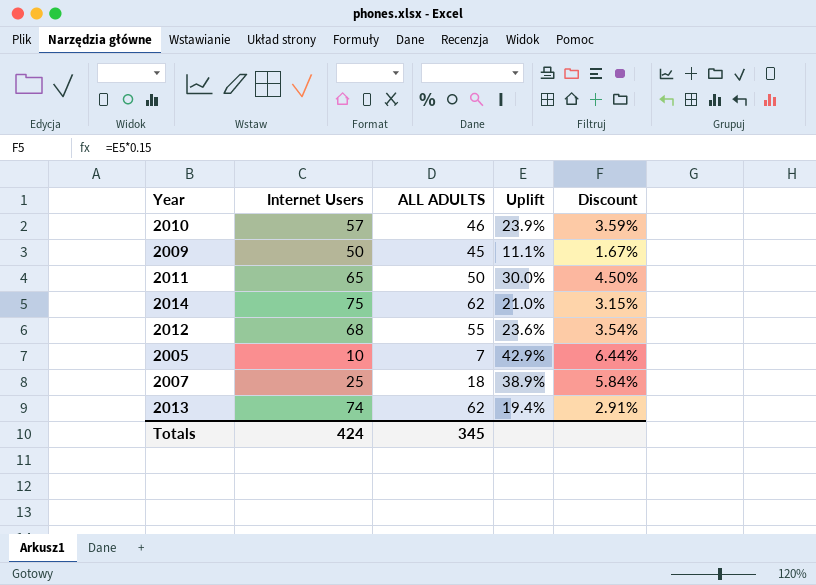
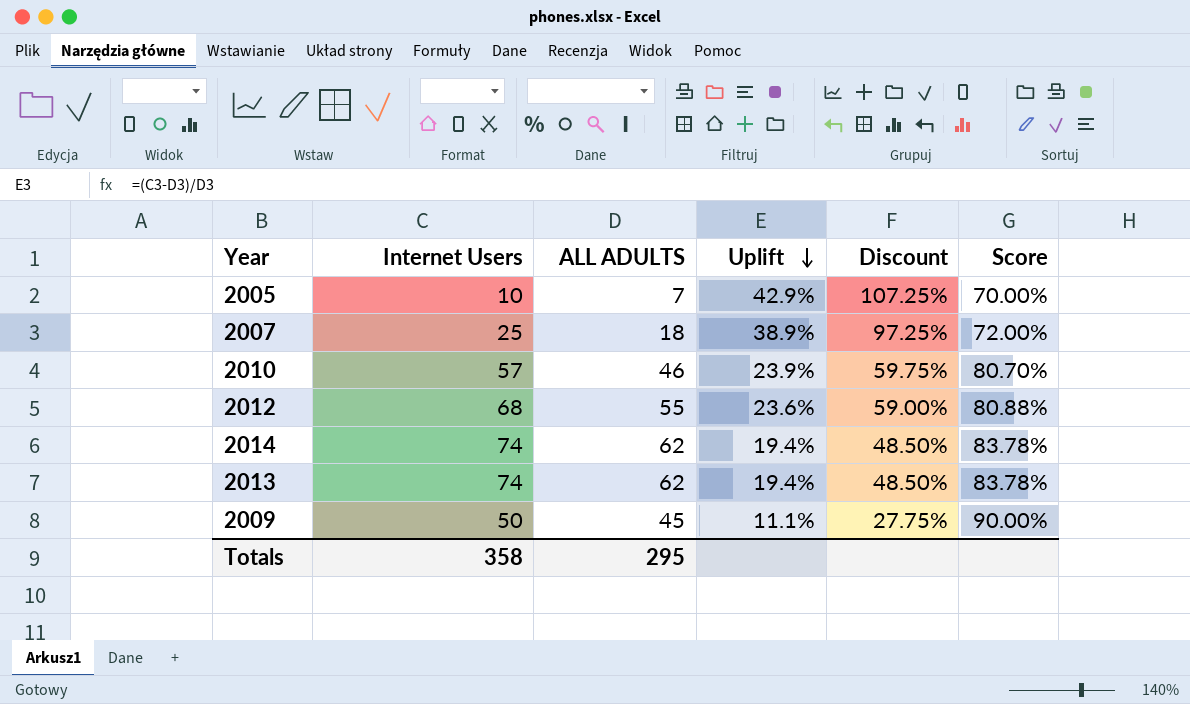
row order: none -> Uplift descending
column Discount | formula: [Uplift] * 0.15 -> [Uplift] * 2.5
column Score | formula: none -> [ALL ADULTS] / [Internet Users]
row 2011: 65 | 50 | 30.0% | 4.50% -> none
2014 | Internet Users: 75 -> 74
2014 | Uplift: 21.0% -> 19.4%
Totals | Internet Users: 424 -> 358
Totals | ALL ADULTS: 345 -> 295

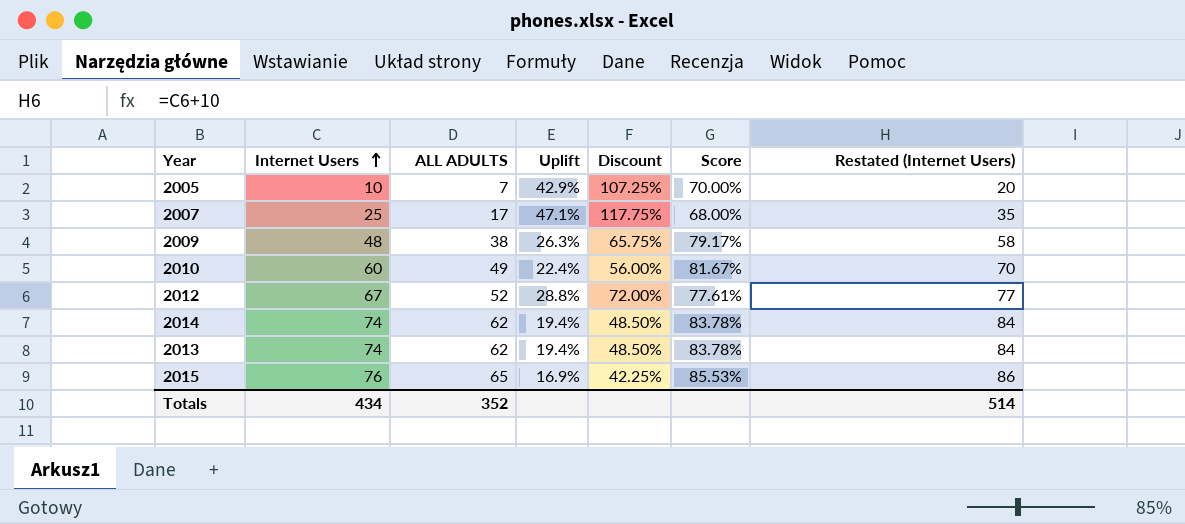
row order: Uplift descending -> Internet Users ascending
column Restated (Internet Users) | formula: none -> [Internet Users] + 10
2007 | ALL ADULTS: 18 -> 17
2007 | Uplift: 38.9% -> 47.1%
2007 | Discount: 97.25% -> 117.75%
2007 | Score: 72.00% -> 68.00%
2009 | Internet Users: 50 -> 48
2009 | ALL ADULTS: 45 -> 38
2009 | Uplift: 11.1% -> 26.3%
2009 | Discount: 27.75% -> 65.75%
2009 | Score: 90.00% -> 79.17%
2010 | Internet Users: 57 -> 60
2010 | ALL ADULTS: 46 -> 49
2010 | Uplift: 23.9% -> 22.4%
2010 | Discount: 59.75% -> 56.00%
2010 | Score: 80.70% -> 81.67%
2012 | Internet Users: 68 -> 67
2012 | ALL ADULTS: 55 -> 52
2012 | Uplift: 23.6% -> 28.8%
2012 | Discount: 59.00% -> 72.00%
2012 | Score: 80.88% -> 77.61%
row 2015: none -> 76 | 65 | 16.9% | 42.25% | 85.53% | 86
Totals | Internet Users: 358 -> 434
Totals | ALL ADULTS: 295 -> 352

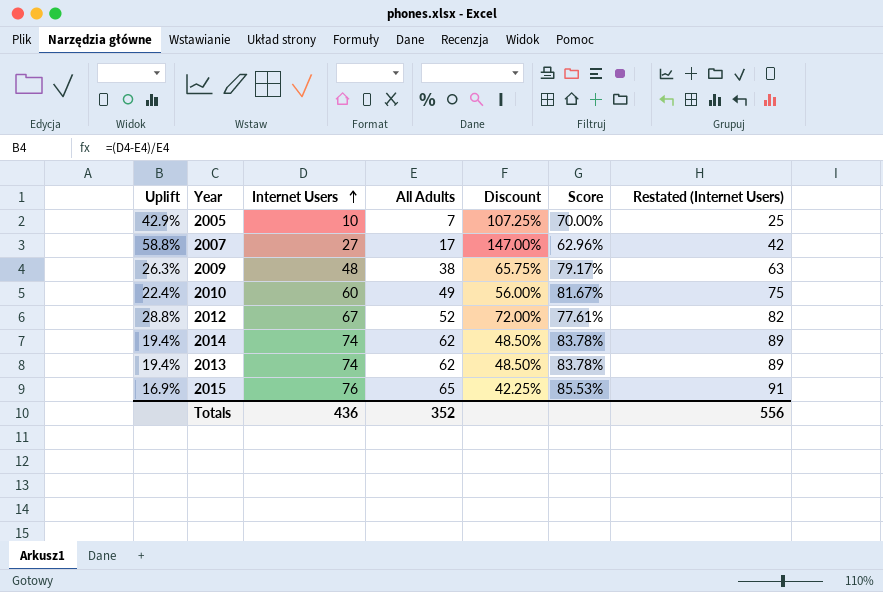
column Uplift | position: 4 -> 1
column name: ALL ADULTS -> All Adults
column Restated (Internet Users) | formula: [Internet Users] + 10 -> [Internet Users] + 15
2007 | Uplift: 47.1% -> 58.8%
2007 | Internet Users: 25 -> 27
2007 | Discount: 117.75% -> 147.00%
2007 | Score: 68.00% -> 62.96%
Totals | Internet Users: 434 -> 436
Totals | Restated (Internet Users): 514 -> 556

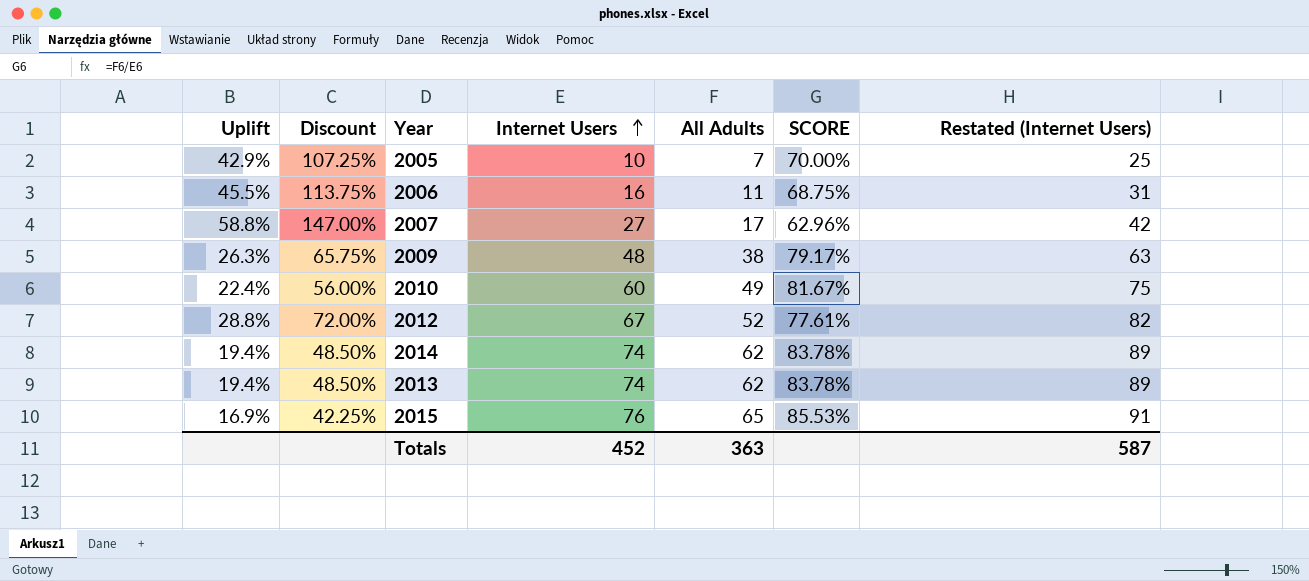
column Discount | position: 5 -> 2
column name: Score -> SCORE
row 2006: none -> 45.5% | 113.75% | 16 | 11 | 68.75% | 31
Totals | Internet Users: 436 -> 452
Totals | All Adults: 352 -> 363
Totals | Restated (Internet Users): 556 -> 587

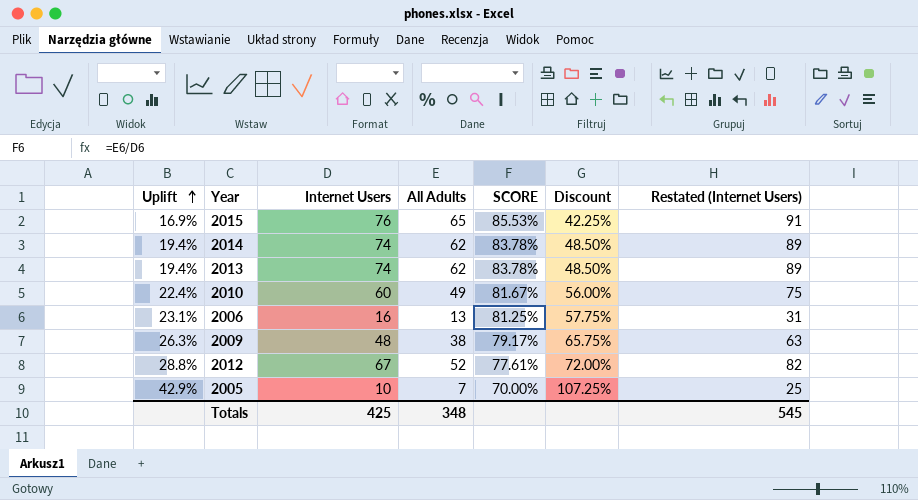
row order: Internet Users ascending -> Uplift ascending
column Discount | position: 2 -> 6
row 2007: 58.8% | 147.00% | 27 | 17 | 62.96% | 42 -> none
2006 | Uplift: 45.5% -> 23.1%
2006 | All Adults: 11 -> 13
2006 | SCORE: 68.75% -> 81.25%
2006 | Discount: 113.75% -> 57.75%
Totals | Internet Users: 452 -> 425
Totals | All Adults: 363 -> 348
Totals | Restated (Internet Users): 587 -> 545

